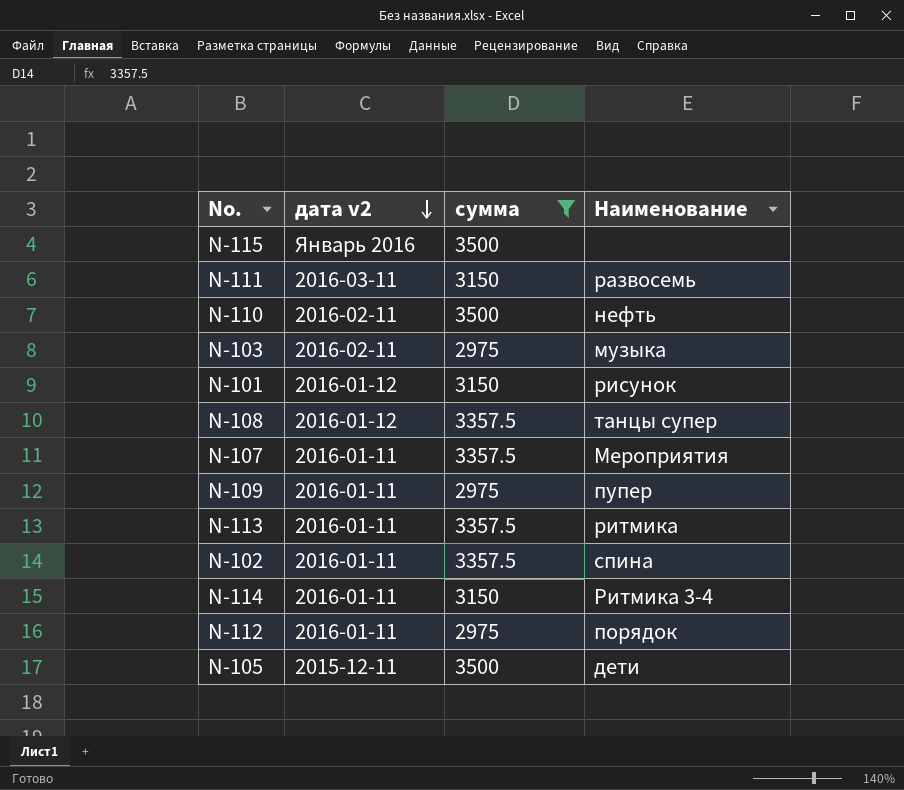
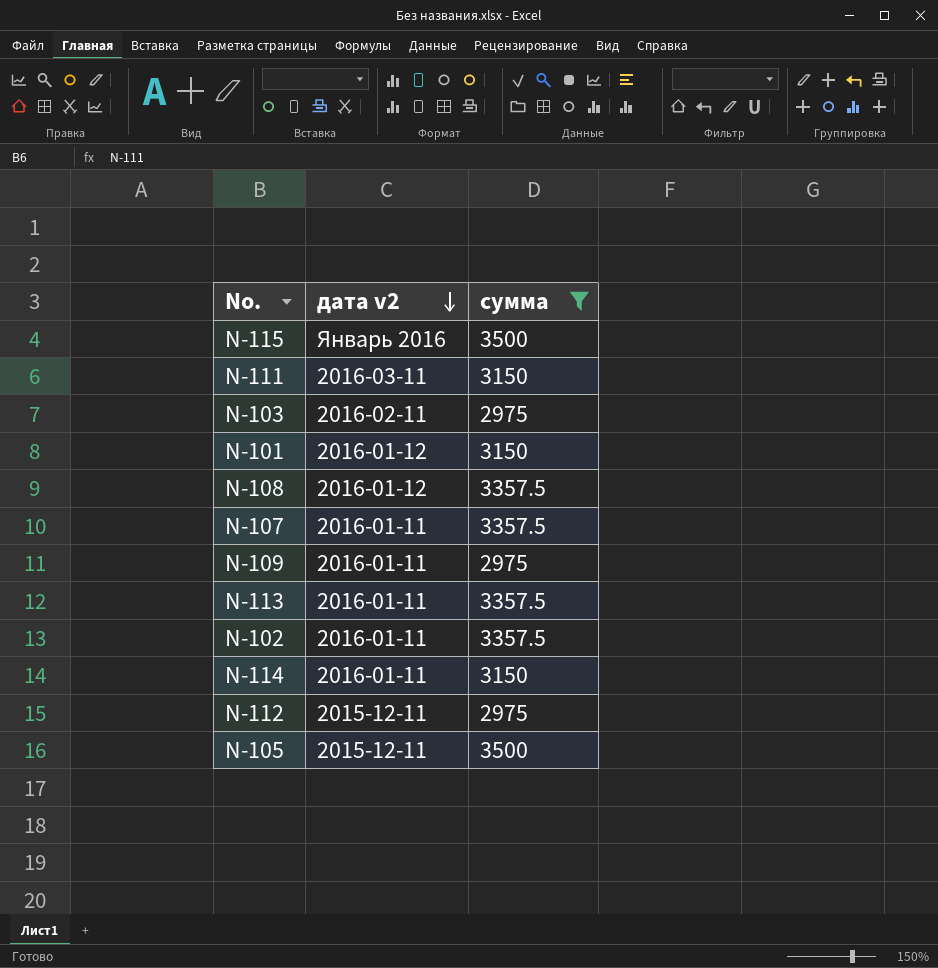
column Наименование | position: 4 -> none
row N-110: 2016-02-11 | 3500 | нефть -> none
N-112 | дата v2: 2016-01-11 -> 2015-12-11

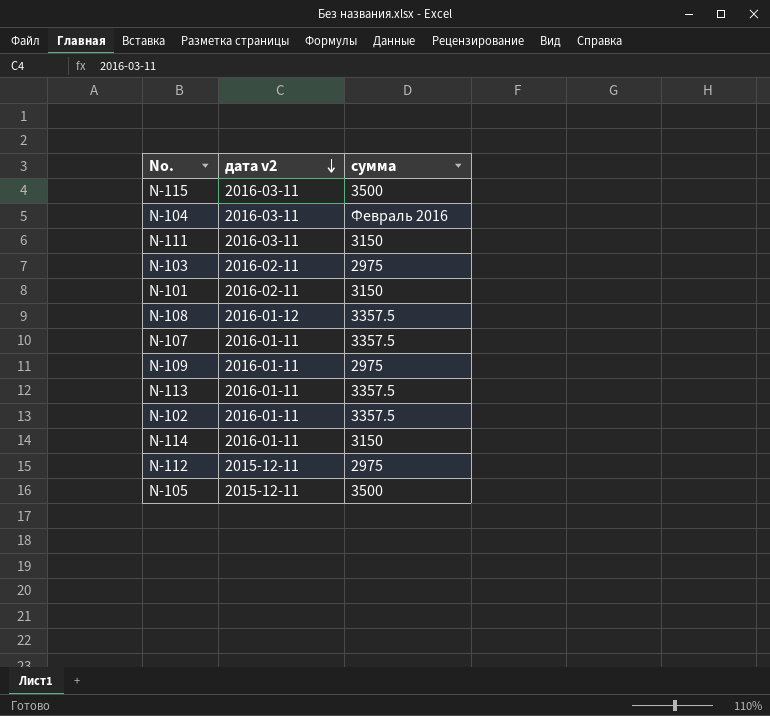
filter: сумма != Февраль 2016 -> none
N-115 | дата v2: Январь 2016 -> 2016-03-11
N-101 | дата v2: 2016-01-12 -> 2016-02-11

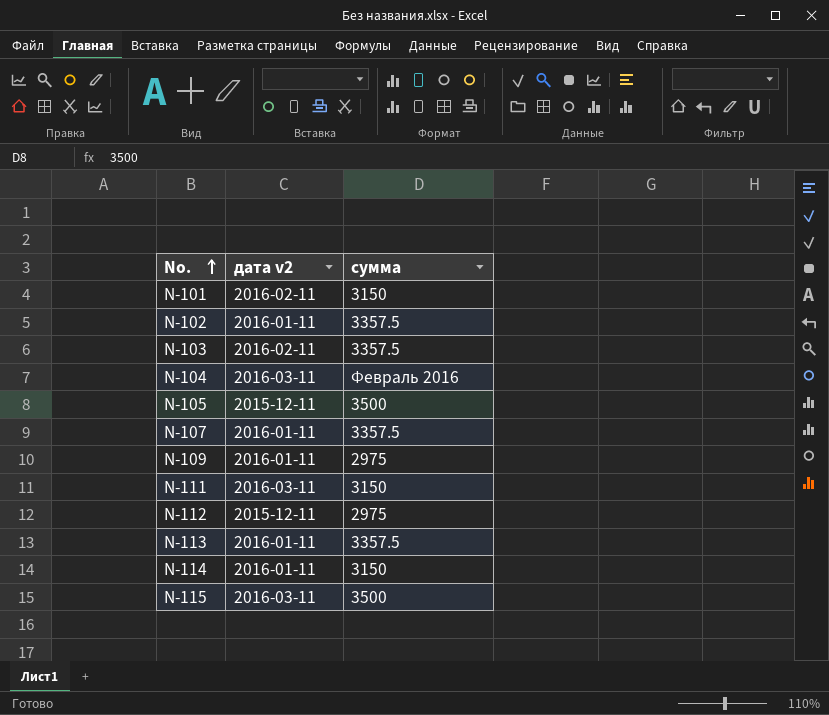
row order: дата v2 descending -> No. ascending
row N-108: 2016-01-12 | 3357.5 -> none
N-103 | сумма: 2975 -> 3357.5

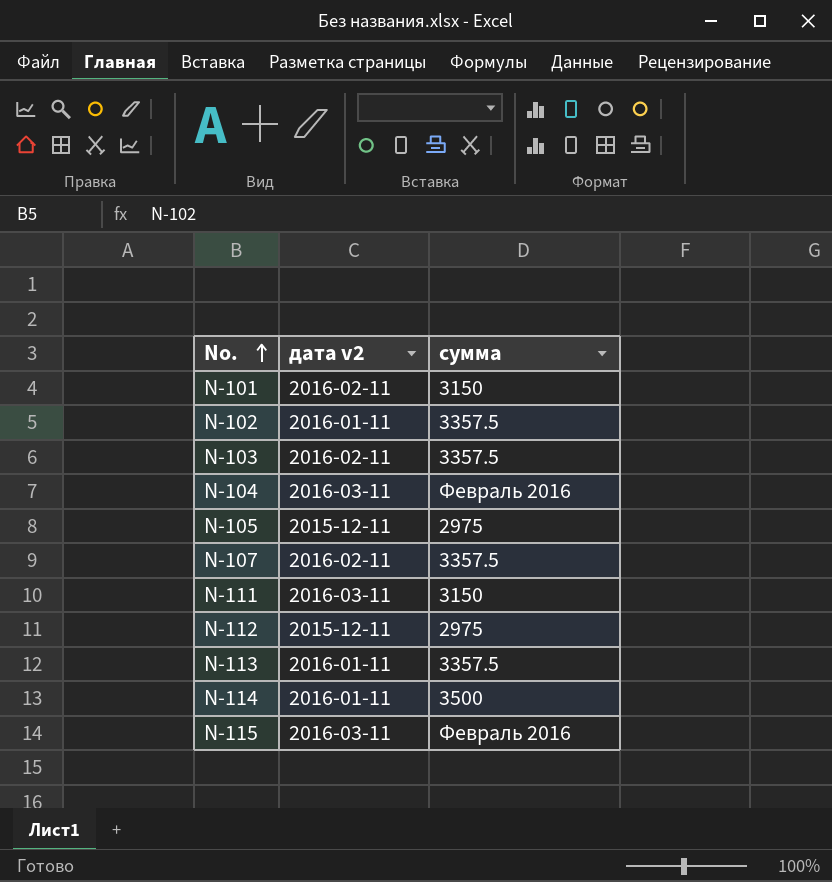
row N-109: 2016-01-11 | 2975 -> none
N-105 | сумма: 3500 -> 2975
N-107 | дата v2: 2016-01-11 -> 2016-02-11
N-114 | сумма: 3150 -> 3500
N-115 | сумма: 3500 -> Февраль 2016

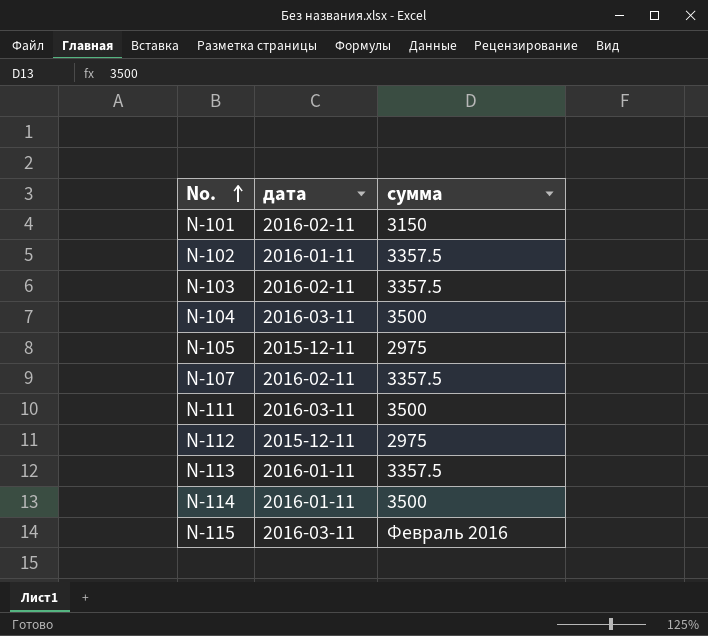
column name: дата v2 -> дата
N-104 | сумма: Февраль 2016 -> 3500
N-111 | сумма: 3150 -> 3500

